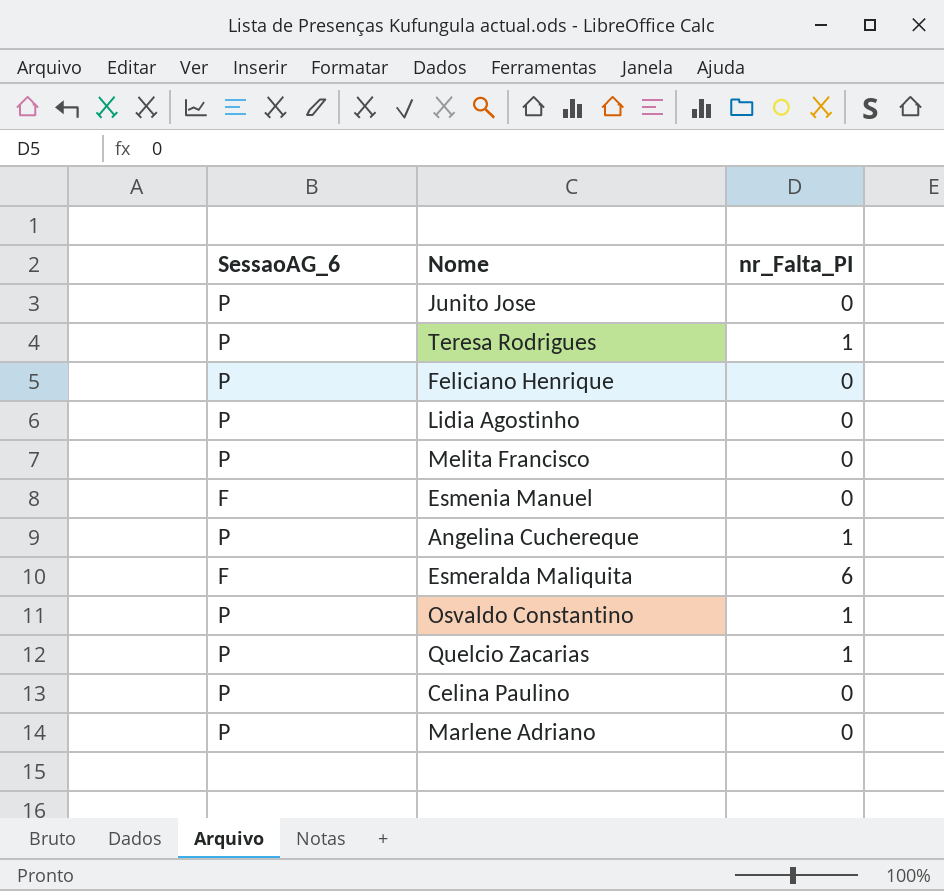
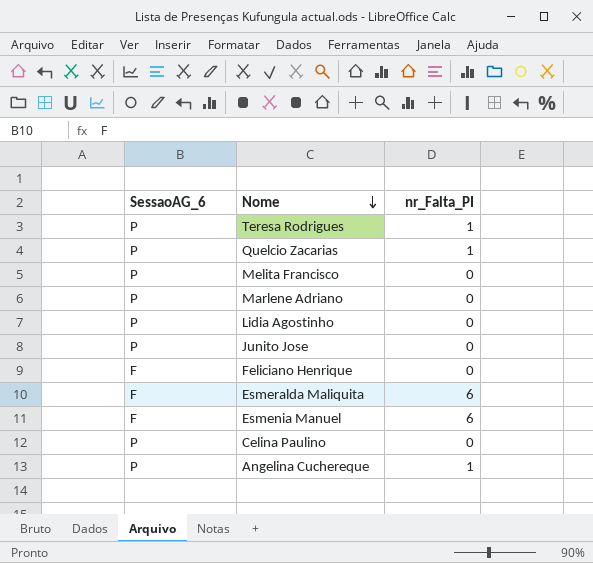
row order: none -> Nome descending
row Osvaldo Constantino: P | 1 -> none
Feliciano Henrique | SessaoAG_6: P -> F
Esmenia Manuel | nr_Falta_PI: 0 -> 6

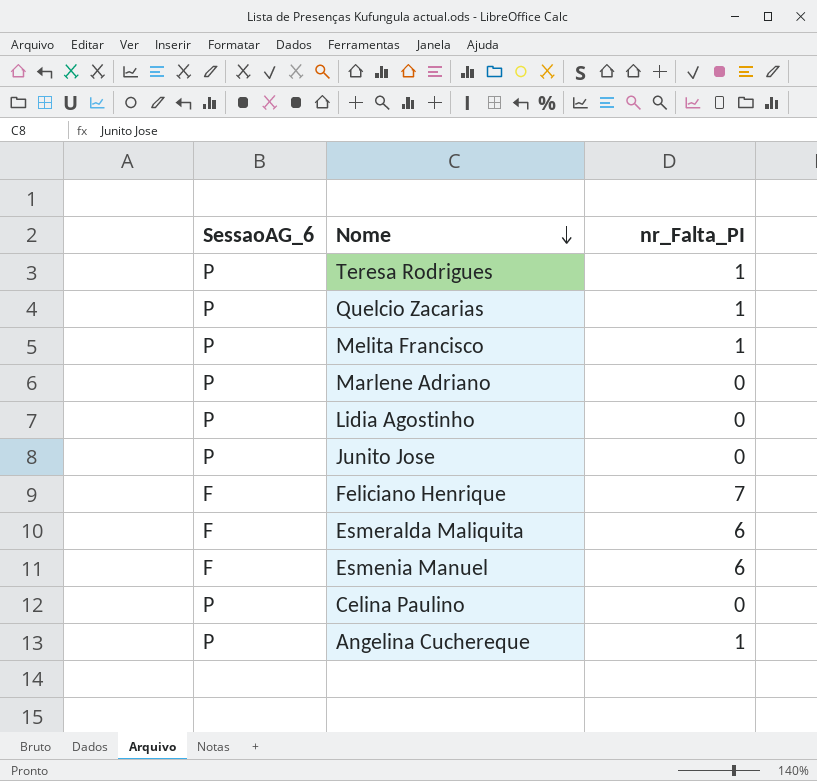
Melita Francisco | nr_Falta_PI: 0 -> 1
Feliciano Henrique | nr_Falta_PI: 0 -> 7

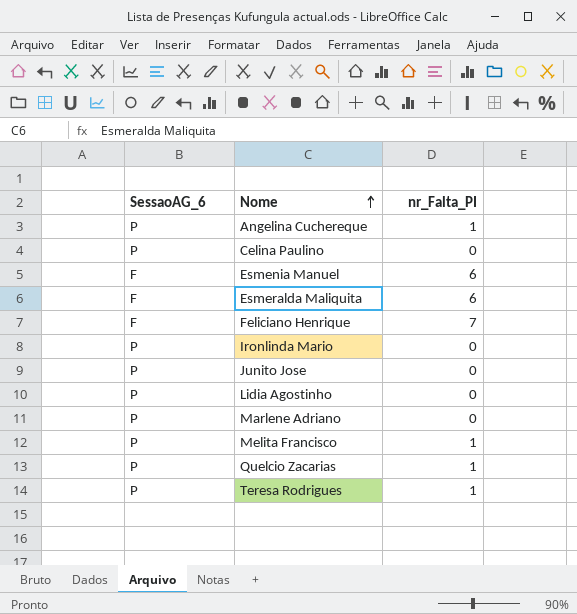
row order: Nome descending -> Nome ascending
row Ironlinda Mario: none -> P | 0

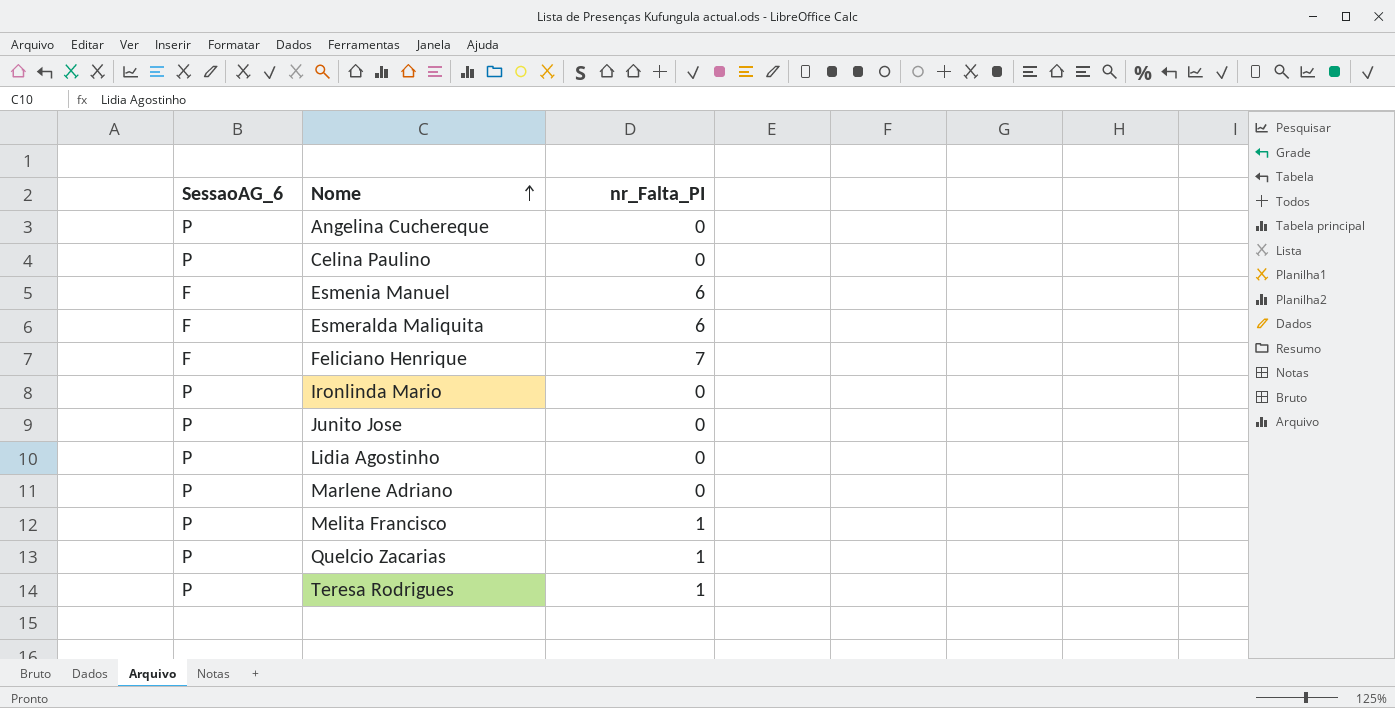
Angelina Cuchereque | nr_Falta_PI: 1 -> 0

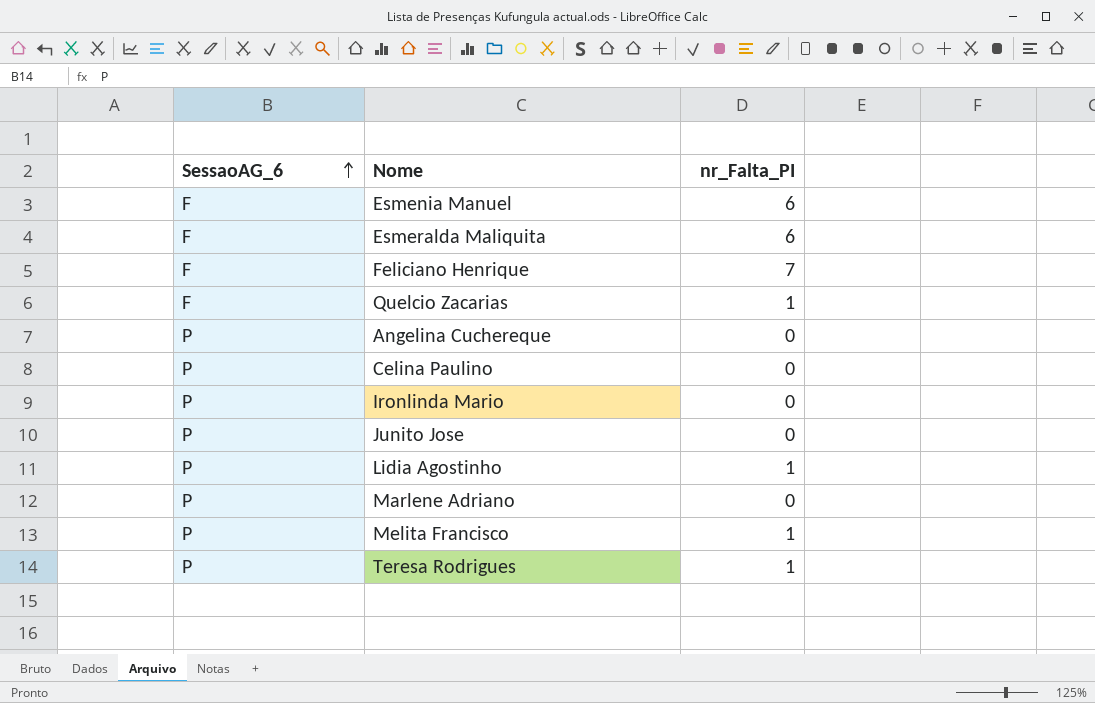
row order: Nome ascending -> SessaoAG_6 ascending
Quelcio Zacarias | SessaoAG_6: P -> F
Lidia Agostinho | nr_Falta_PI: 0 -> 1

